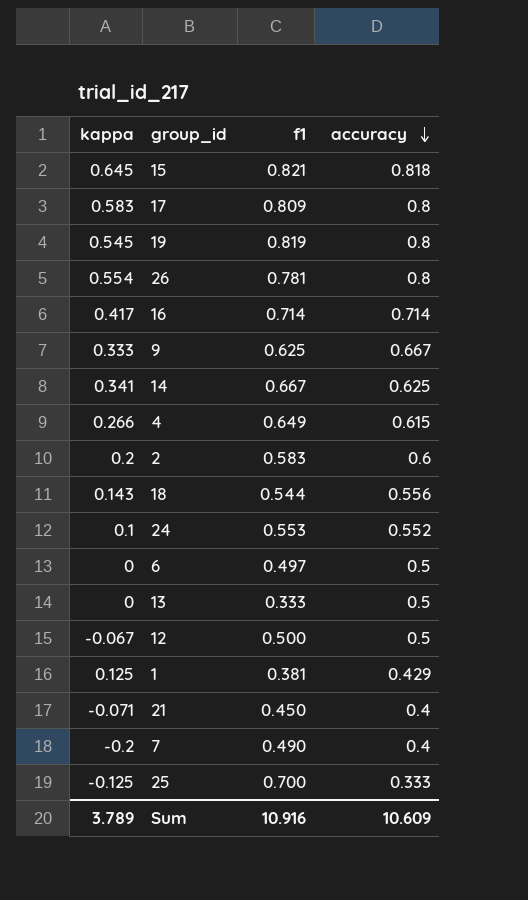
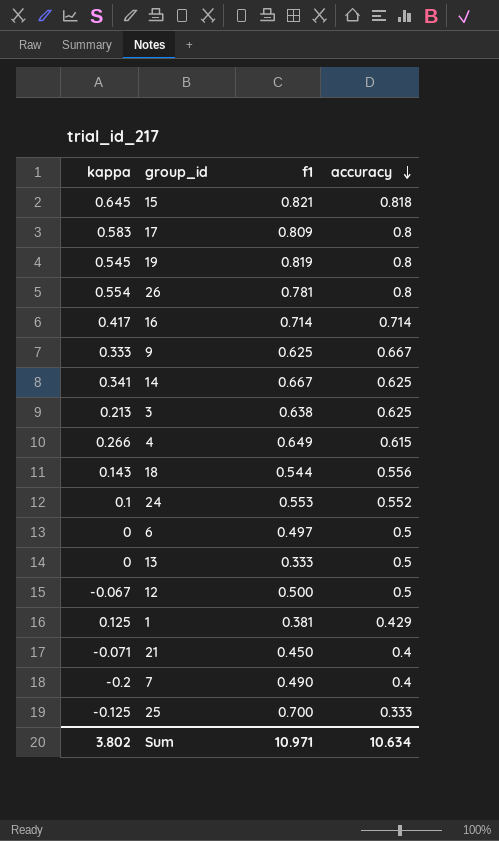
row 2: 0.2 | 0.583 | 0.6 -> none
row 3: none -> 0.213 | 0.638 | 0.625
Sum | kappa: 3.789 -> 3.802
Sum | f1: 10.916 -> 10.971
Sum | accuracy: 10.609 -> 10.634

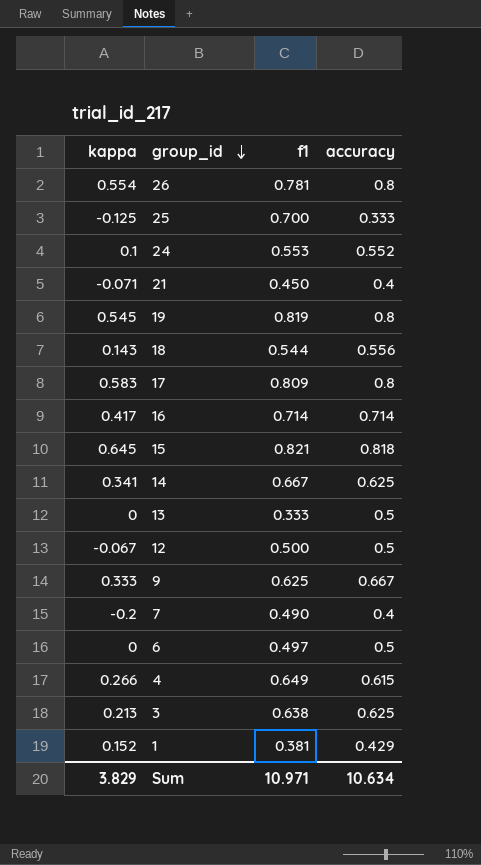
row order: accuracy descending -> group_id descending
1 | kappa: 0.125 -> 0.152
Sum | kappa: 3.802 -> 3.829

